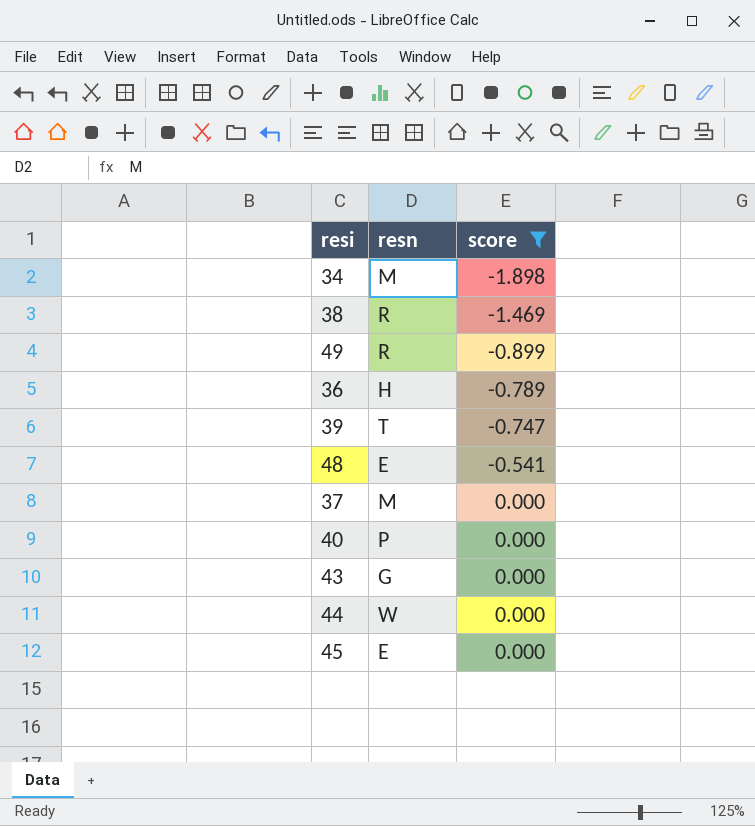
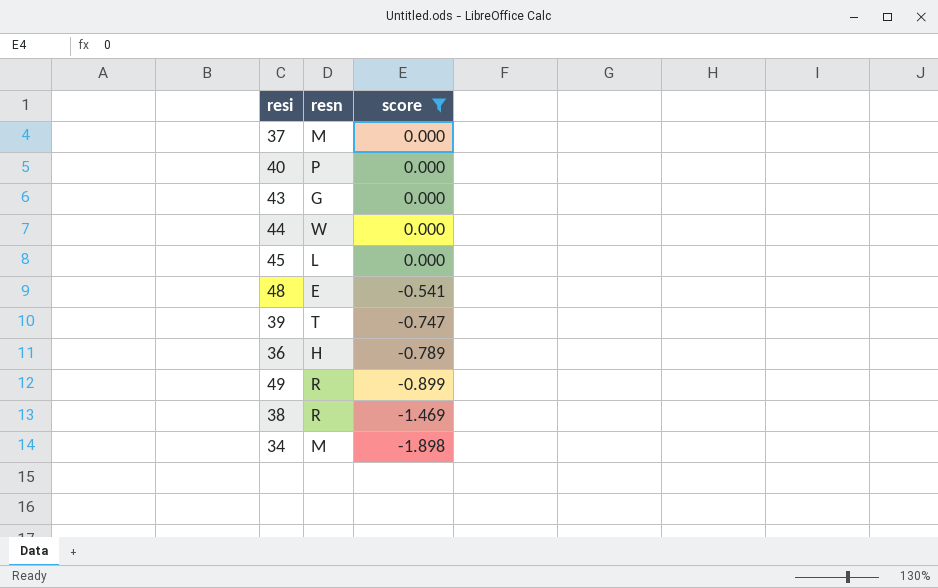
row order: score ascending -> score descending
45 | resn: E -> L

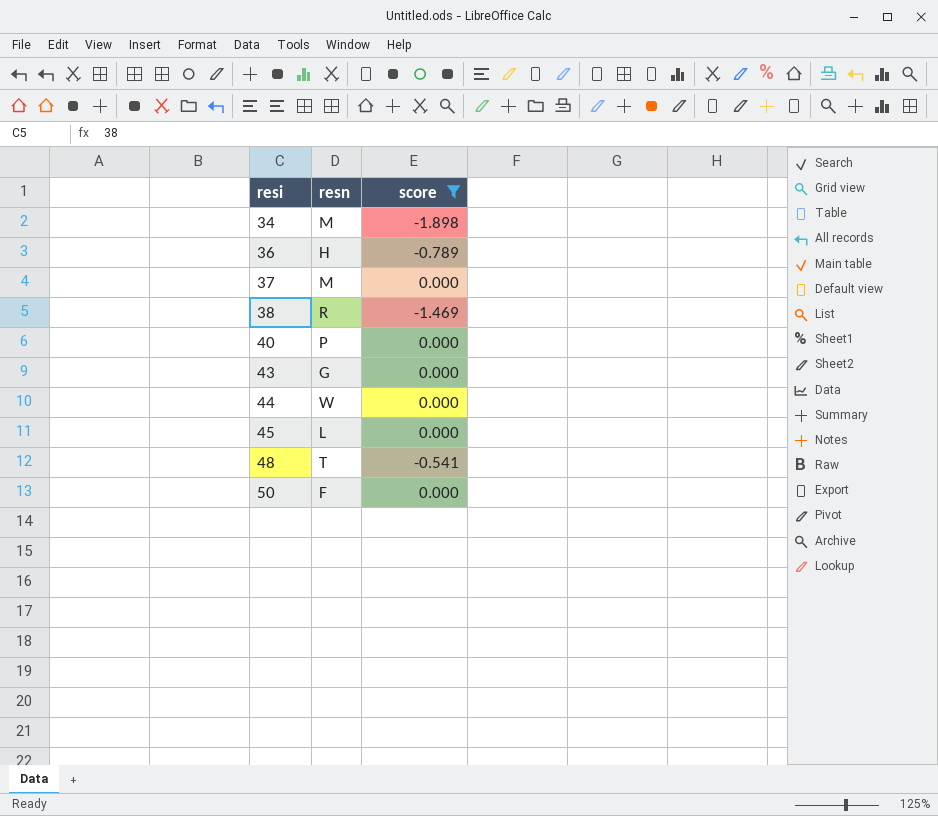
row order: score descending -> resi ascending
row 39: T | -0.747 -> none
row 49: R | -0.899 -> none
48 | resn: E -> T
row 50: none -> F | 0.000

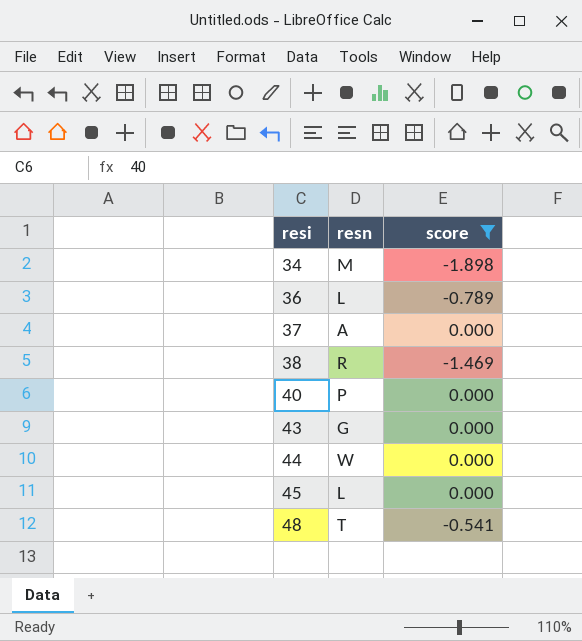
row 50: F | 0.000 -> none
36 | resn: H -> L
37 | resn: M -> A

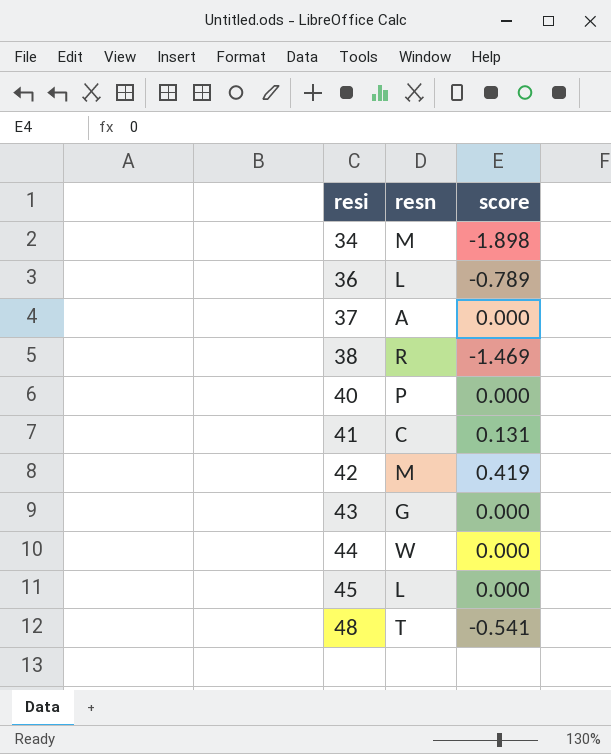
filter: score <= 0.000 -> none

